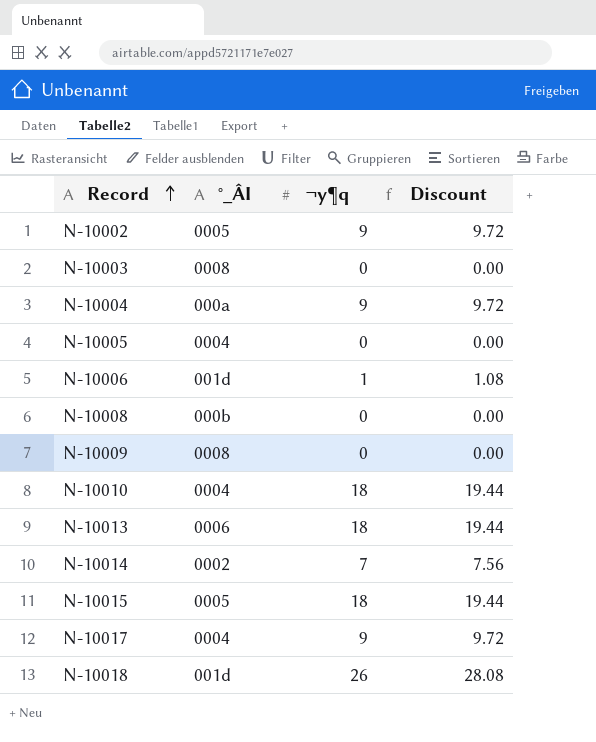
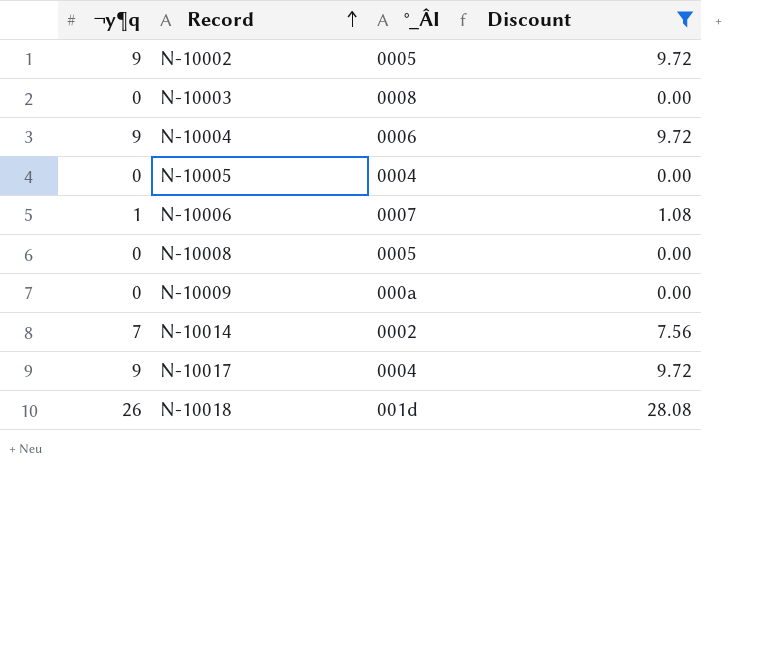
filter: none -> Discount != 19.44
column ¬y¶q | position: 3 -> 1
N-10004 | °_ÂI: 000a -> 0006
N-10006 | °_ÂI: 001d -> 0007
N-10008 | °_ÂI: 000b -> 0005
N-10009 | °_ÂI: 0008 -> 000a

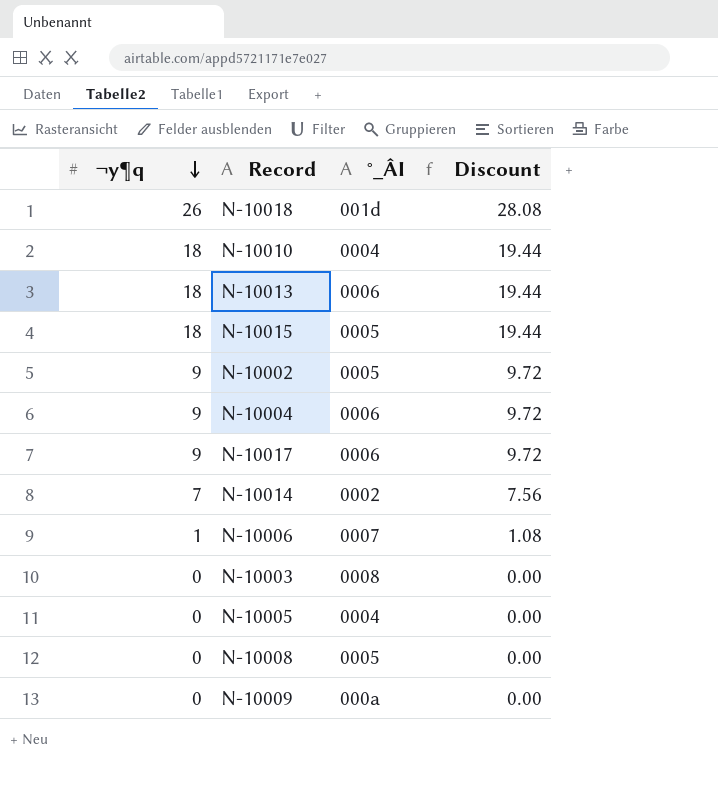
filter: Discount != 19.44 -> none
row order: Record ascending -> ¬y¶q descending
N-10017 | °_ÂI: 0004 -> 0006

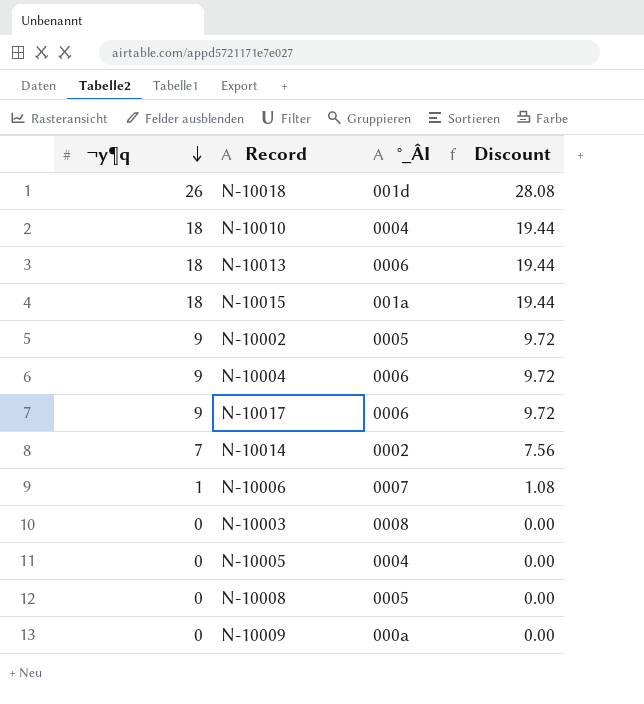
N-10015 | °_ÂI: 0005 -> 001a

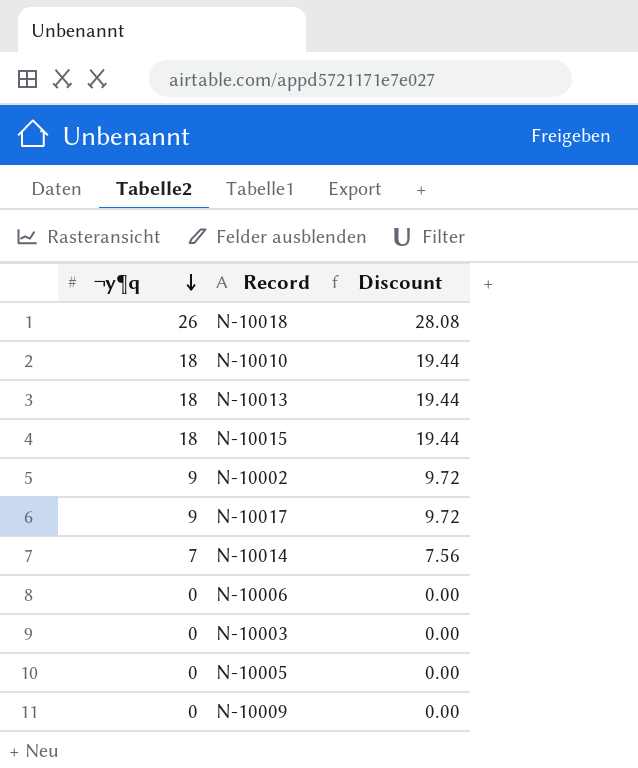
column °_ÂI | position: 3 -> none
row N-10004: 9 | 0006 | 9.72 -> none
row N-10008: 0 | 0005 | 0.00 -> none
N-10006 | ¬y¶q: 1 -> 0
N-10006 | Discount: 1.08 -> 0.00

